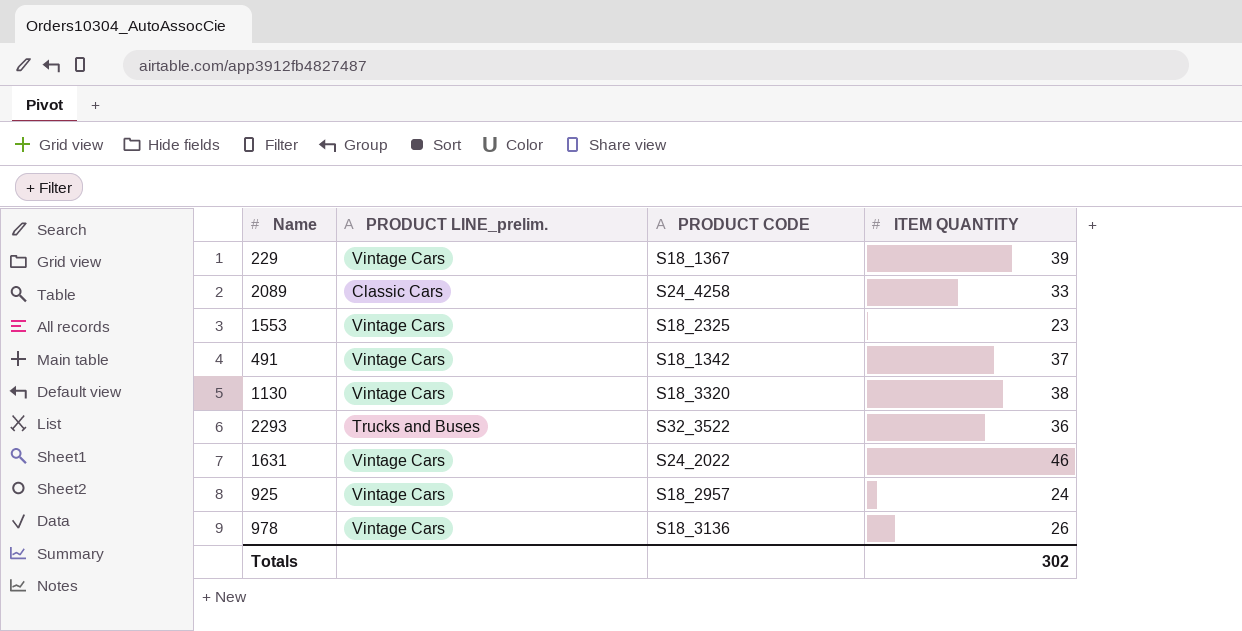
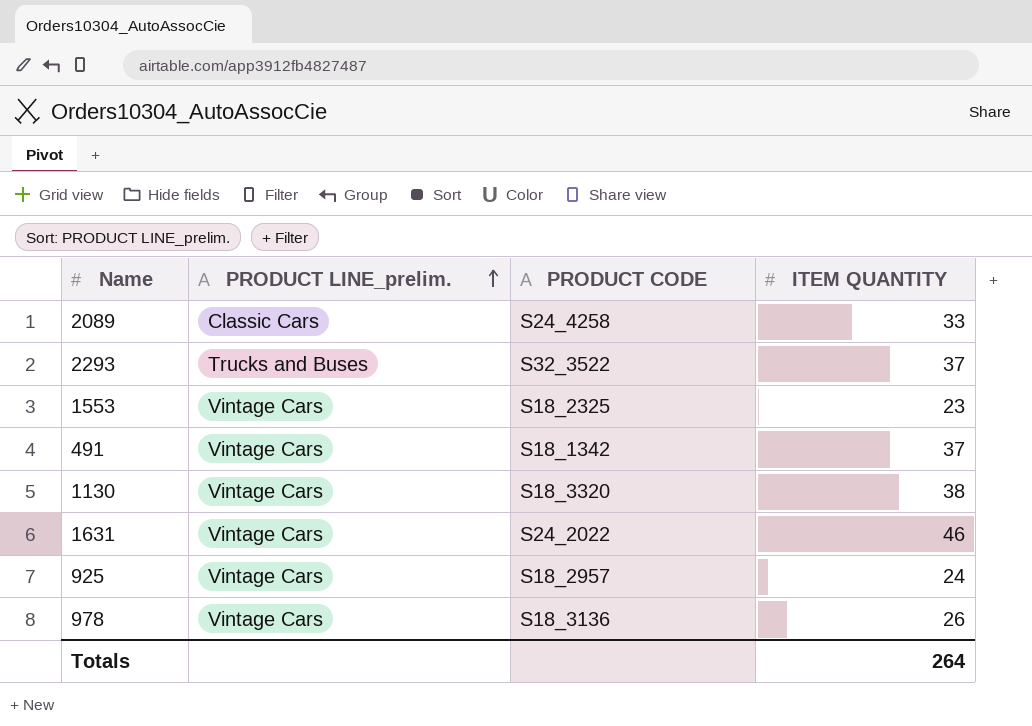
row order: none -> PRODUCT LINE_prelim. ascending
row 229: Vintage Cars | S18_1367 | 39 -> none
2293 | ITEM QUANTITY: 36 -> 37
Totals | ITEM QUANTITY: 302 -> 264

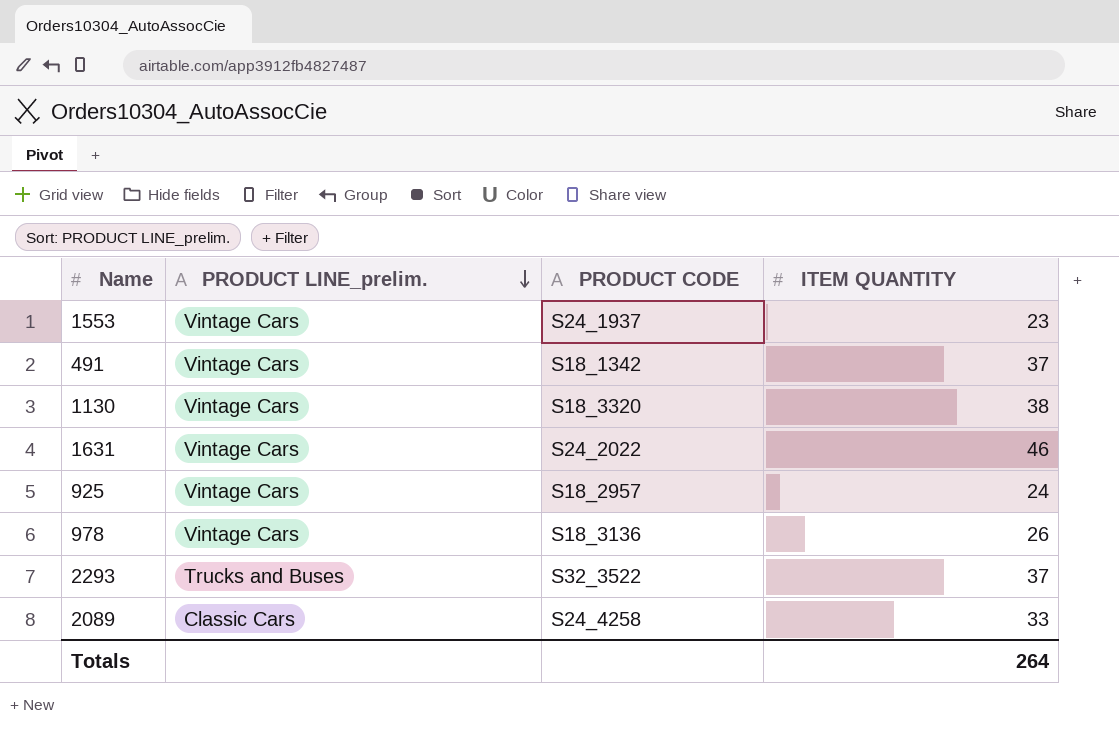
row order: PRODUCT LINE_prelim. ascending -> PRODUCT LINE_prelim. descending
1553 | PRODUCT CODE: S18_2325 -> S24_1937

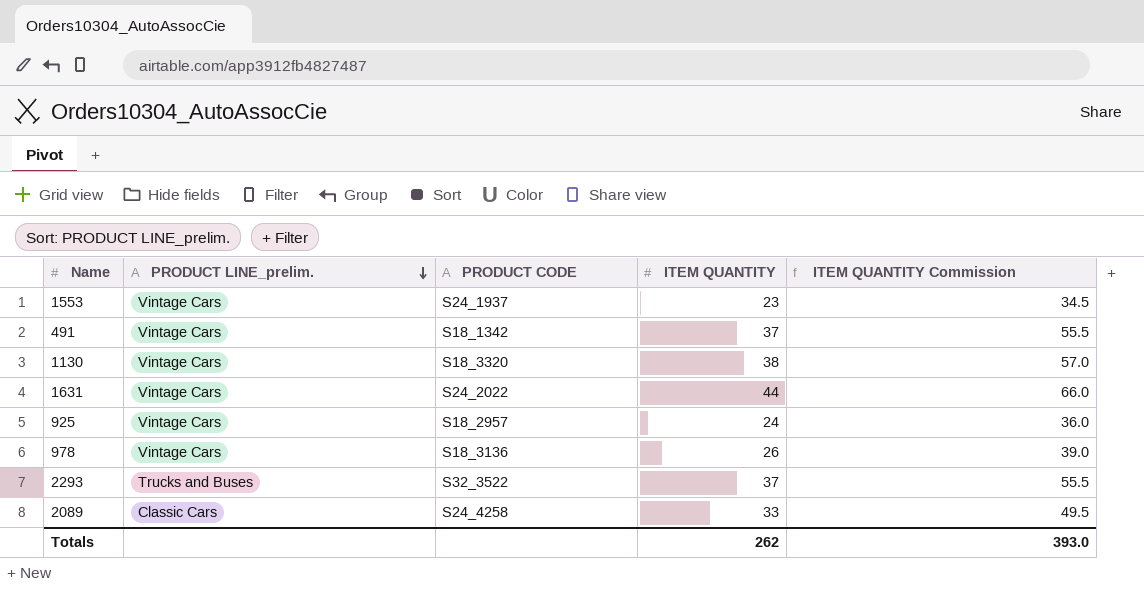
column ITEM QUANTITY Commission | formula: none -> [ITEM QUANTITY] * 1.5
1631 | ITEM QUANTITY: 46 -> 44
Totals | ITEM QUANTITY: 264 -> 262

